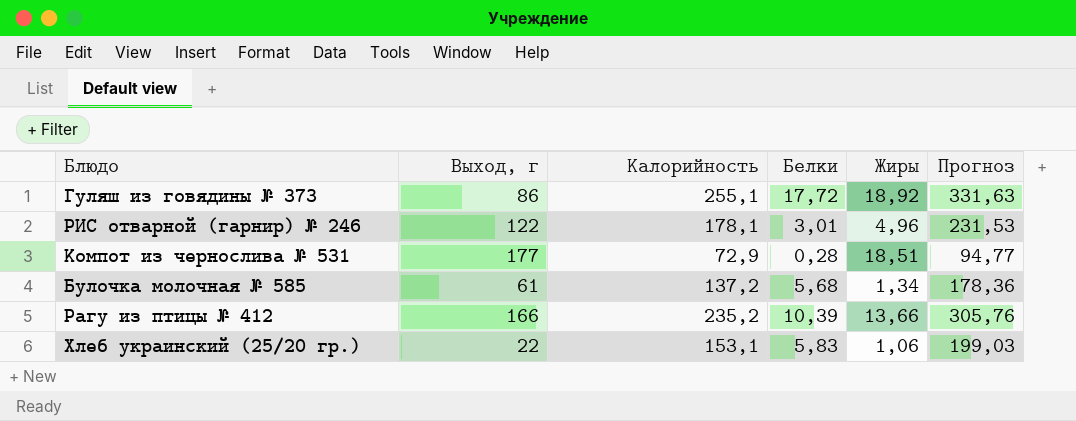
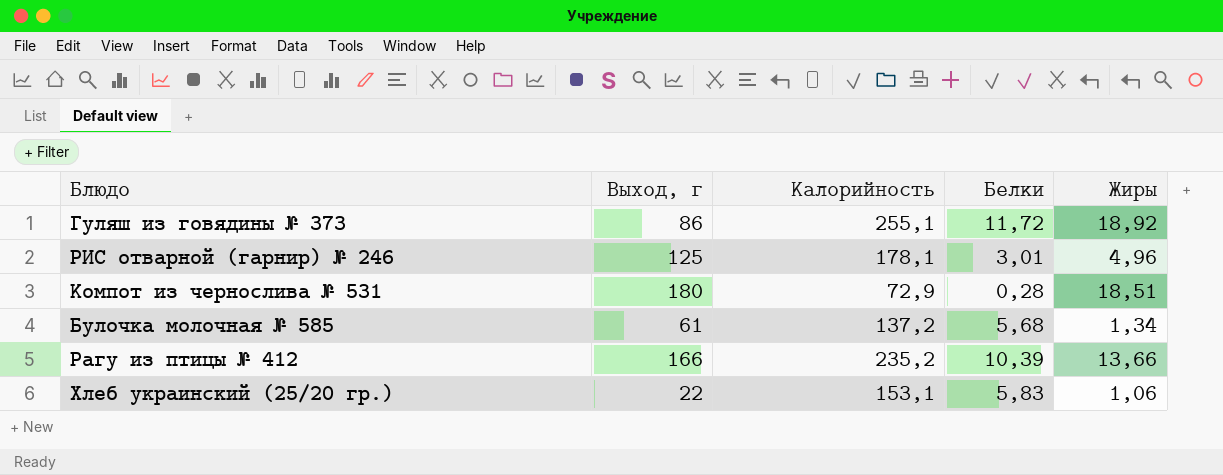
column Прогноз | formula: [Калорийность] * 1,3 -> none
Гуляш из говядины № 373 | Белки: 17,72 -> 11,72
РИС отварной (гарнир) № 246 | Выход, г: 122 -> 125
Компот из чернослива № 531 | Выход, г: 177 -> 180

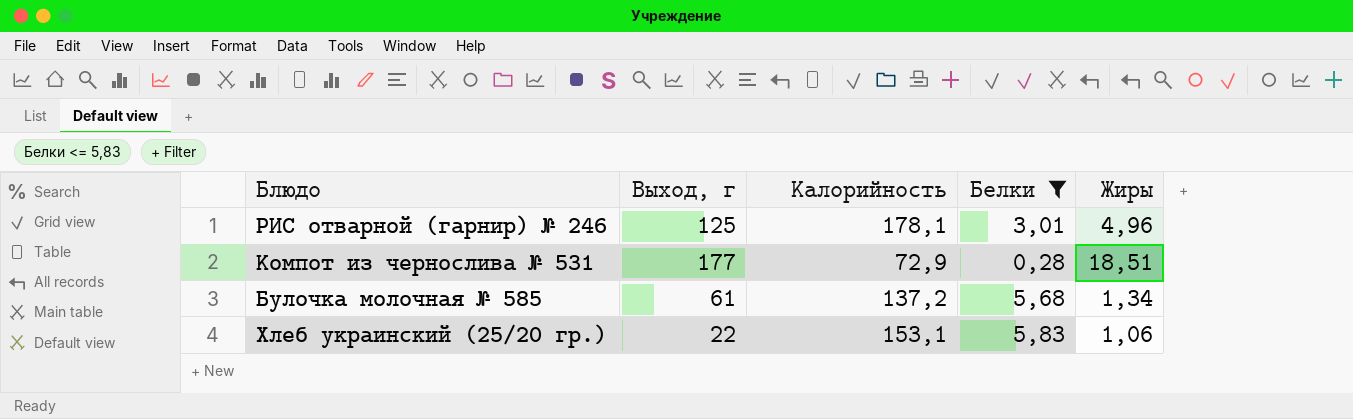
filter: none -> Белки <= 5,83
Компот из чернослива № 531 | Выход, г: 180 -> 177

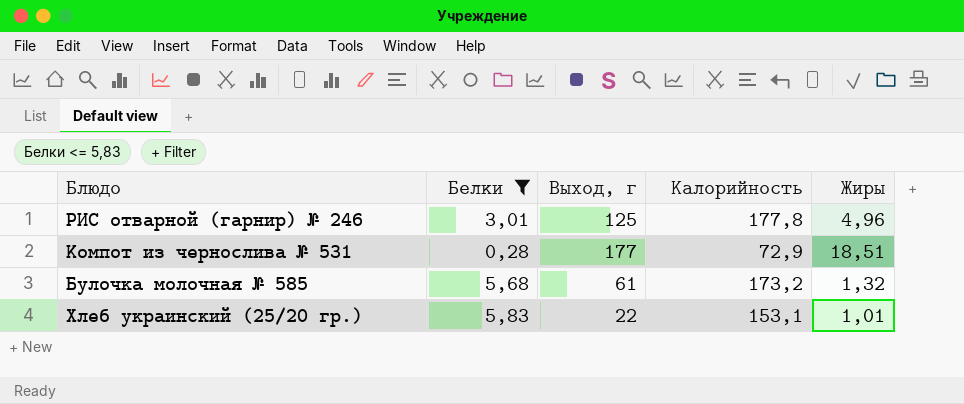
column Белки | position: 4 -> 2
РИС отварной (гарнир) № 246 | Калорийность: 178,1 -> 177,8
Булочка молочная № 585 | Калорийность: 137,2 -> 173,2
Булочка молочная № 585 | Жиры: 1,34 -> 1,32
Хлеб украинский (25/20 гр.) | Жиры: 1,06 -> 1,01

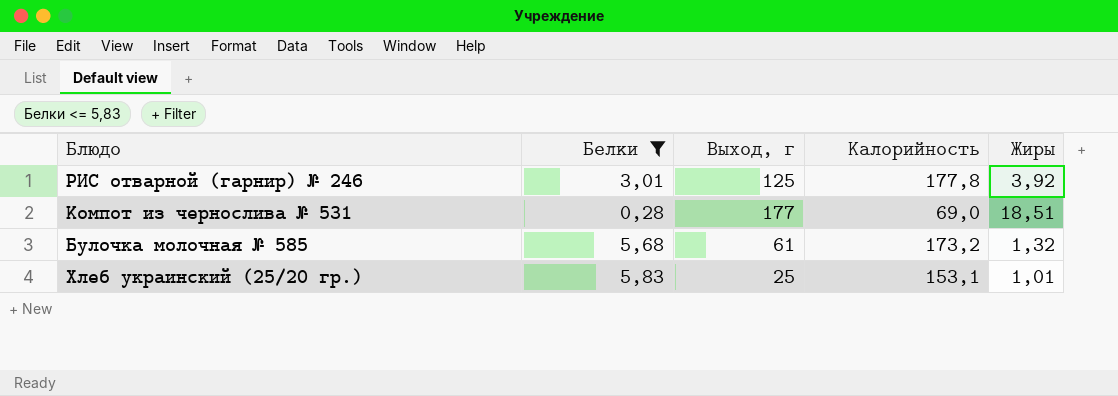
РИС отварной (гарнир) № 246 | Жиры: 4,96 -> 3,92
Компот из чернослива № 531 | Калорийность: 72,9 -> 69,0
Хлеб украинский (25/20 гр.) | Выход, г: 22 -> 25

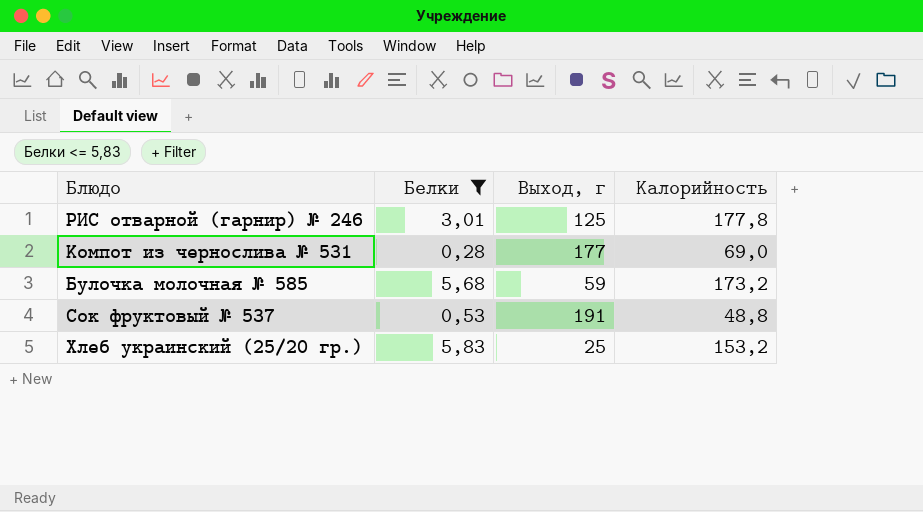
column Жиры | position: 5 -> none
Булочка молочная № 585 | Выход, г: 61 -> 59
row Сок фруктовый № 537: none -> 0,53 | 191 | 48,8
Хлеб украинский (25/20 гр.) | Калорийность: 153,1 -> 153,2

